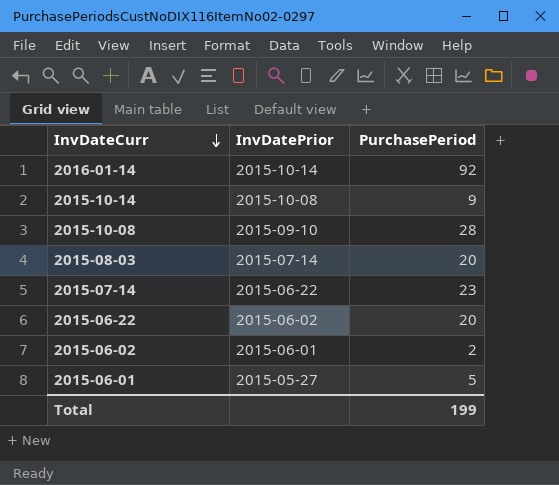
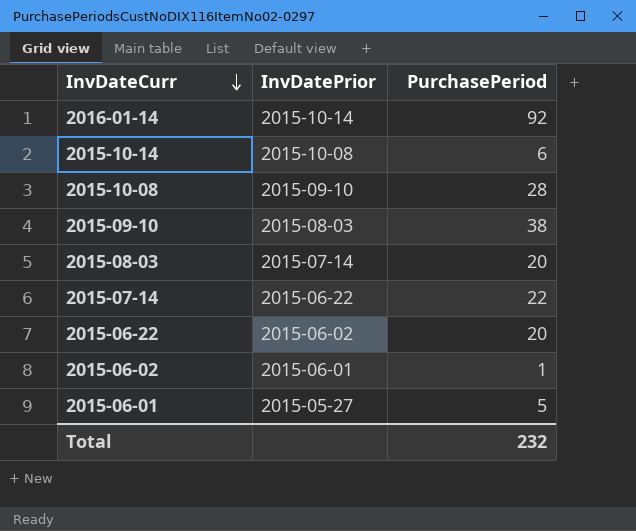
2015-10-14 | PurchasePeriod: 9 -> 6
row 2015-09-10: none -> 2015-08-03 | 38
2015-07-14 | PurchasePeriod: 23 -> 22
2015-06-02 | PurchasePeriod: 2 -> 1
Total | PurchasePeriod: 199 -> 232

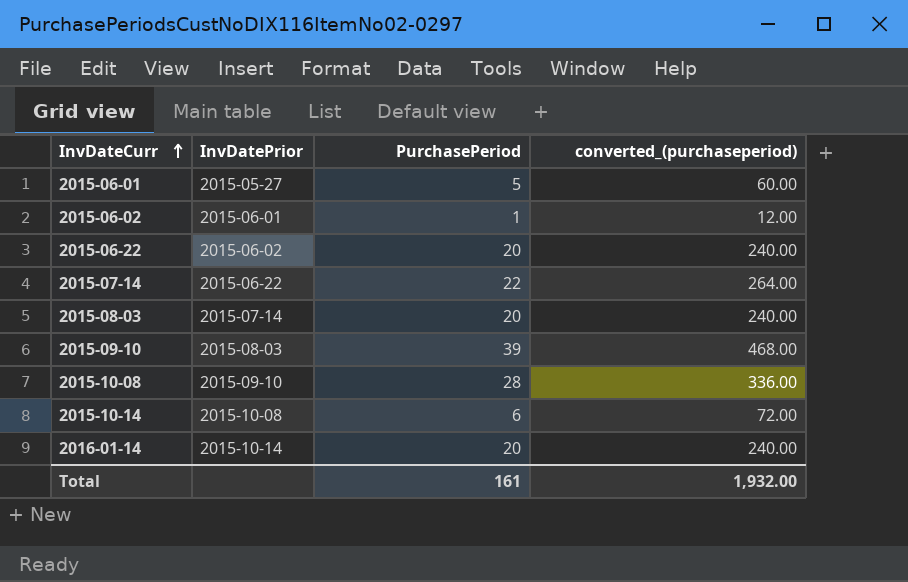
row order: InvDateCurr descending -> InvDateCurr ascending
column converted_(purchaseperiod) | formula: none -> [PurchasePeriod] * 12
2015-09-10 | PurchasePeriod: 38 -> 39
2016-01-14 | PurchasePeriod: 92 -> 20
Total | PurchasePeriod: 232 -> 161

